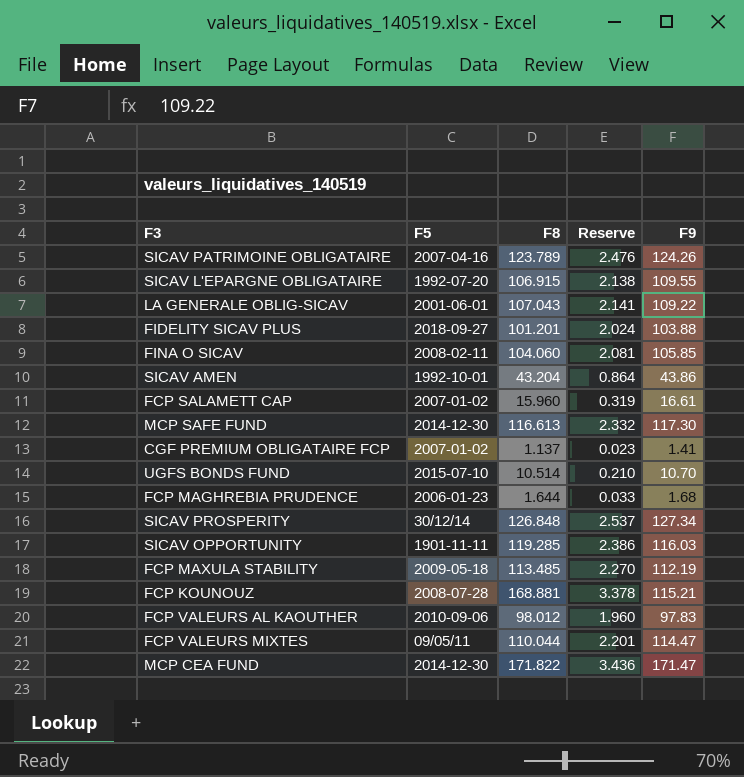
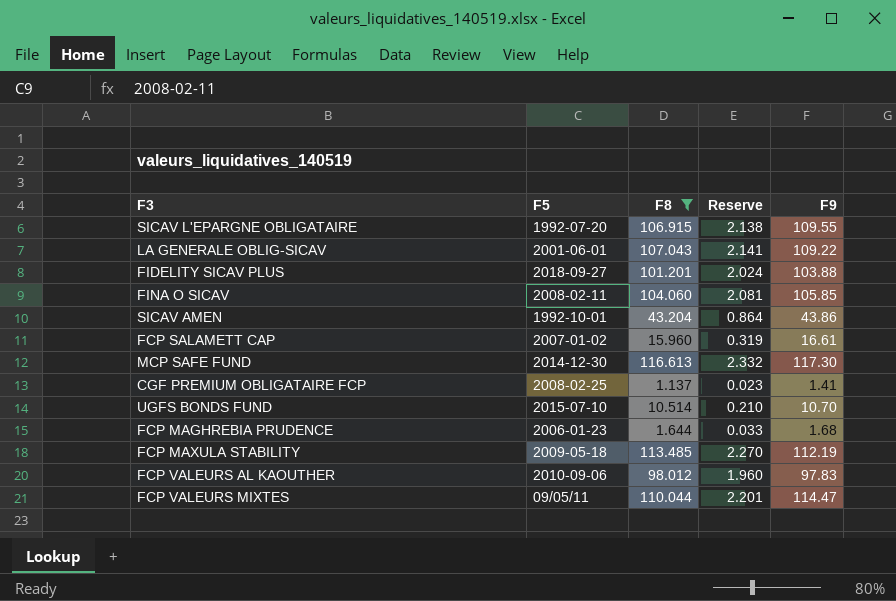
filter: none -> F8 <= 116.613
CGF PREMIUM OBLIGATAIRE FCP | F5: 2007-01-02 -> 2008-02-25

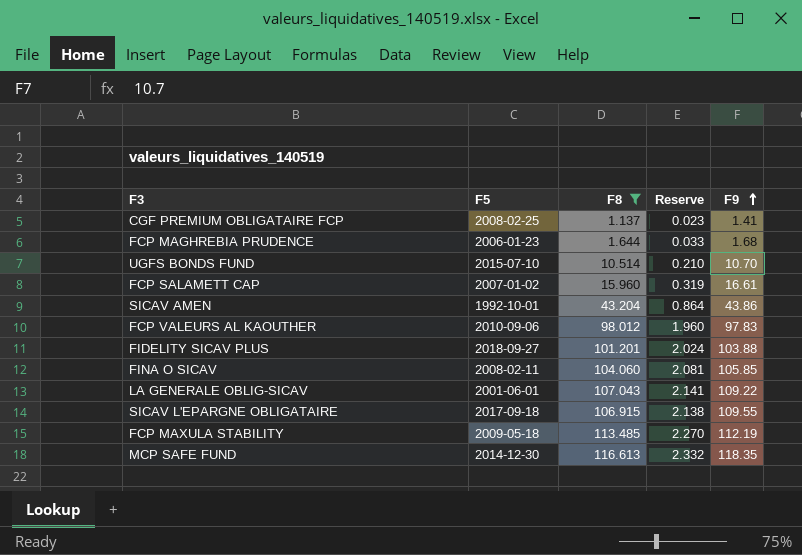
row order: none -> F9 ascending
row FCP VALEURS MIXTES: 09/05/11 | 110.044 | 2.201 | 114.47 -> none
SICAV L'EPARGNE OBLIGATAIRE | F5: 1992-07-20 -> 2017-09-18
MCP SAFE FUND | F9: 117.30 -> 118.35

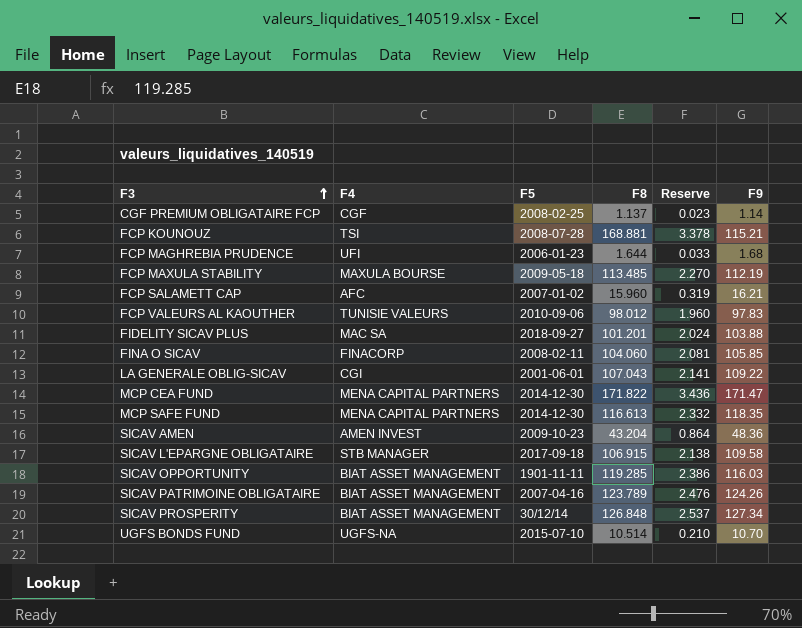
filter: F8 <= 116.613 -> none
row order: F9 ascending -> F3 ascending
column F4 | position: none -> 2
CGF PREMIUM OBLIGATAIRE FCP | F9: 1.41 -> 1.14
FCP SALAMETT CAP | F9: 16.61 -> 16.21
SICAV AMEN | F5: 1992-10-01 -> 2009-10-23
SICAV AMEN | F9: 43.86 -> 48.36
SICAV L'EPARGNE OBLIGATAIRE | F9: 109.55 -> 109.58

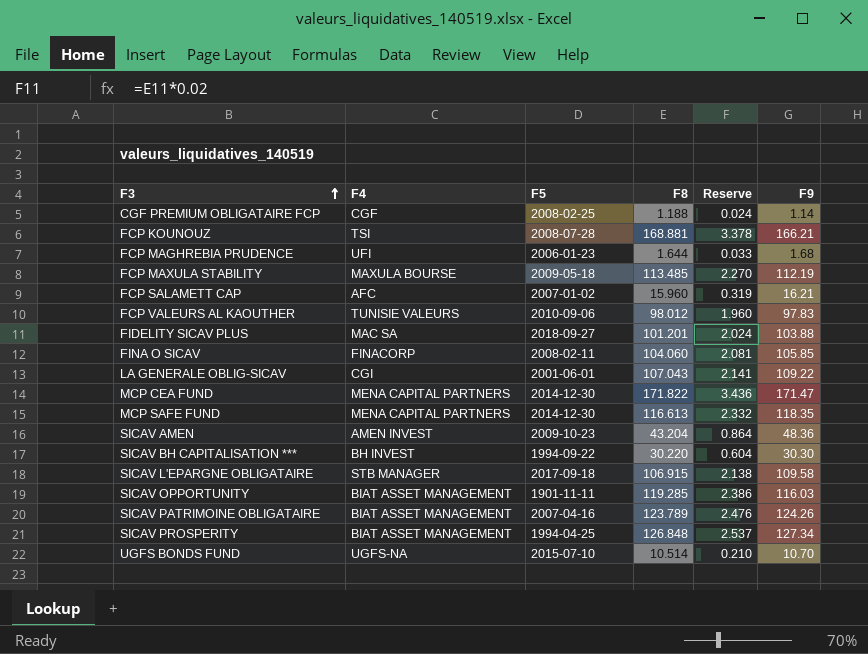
CGF PREMIUM OBLIGATAIRE FCP | F8: 1.137 -> 1.188
CGF PREMIUM OBLIGATAIRE FCP | Reserve: 0.023 -> 0.024
FCP KOUNOUZ | F9: 115.21 -> 166.21
row SICAV BH CAPITALISATION ***: none -> BH INVEST | 1994-09-22 | 30.220 | 0.604 | 30.30
SICAV PROSPERITY | F5: 30/12/14 -> 1994-04-25

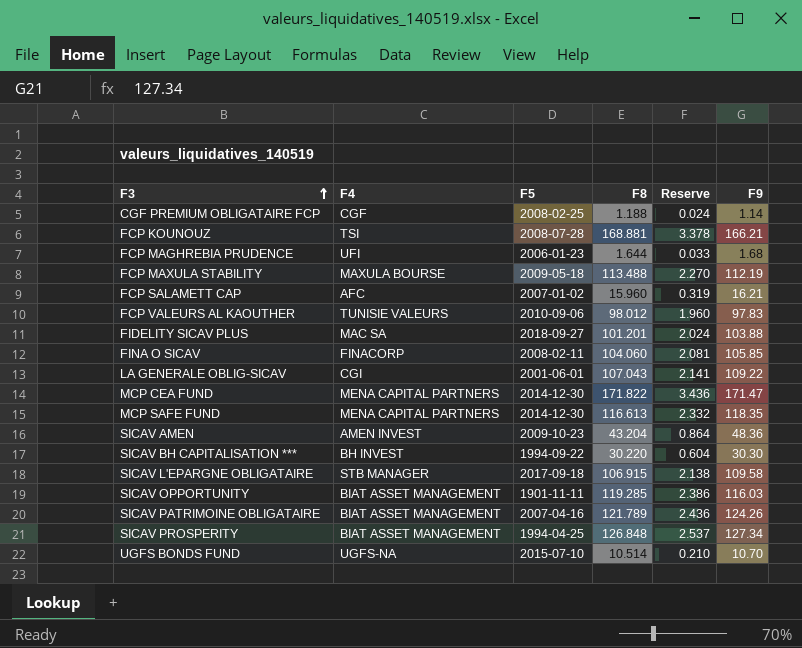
FCP MAXULA STABILITY | F8: 113.485 -> 113.488
SICAV PATRIMOINE OBLIGATAIRE | F8: 123.789 -> 121.789
SICAV PATRIMOINE OBLIGATAIRE | Reserve: 2.476 -> 2.436

